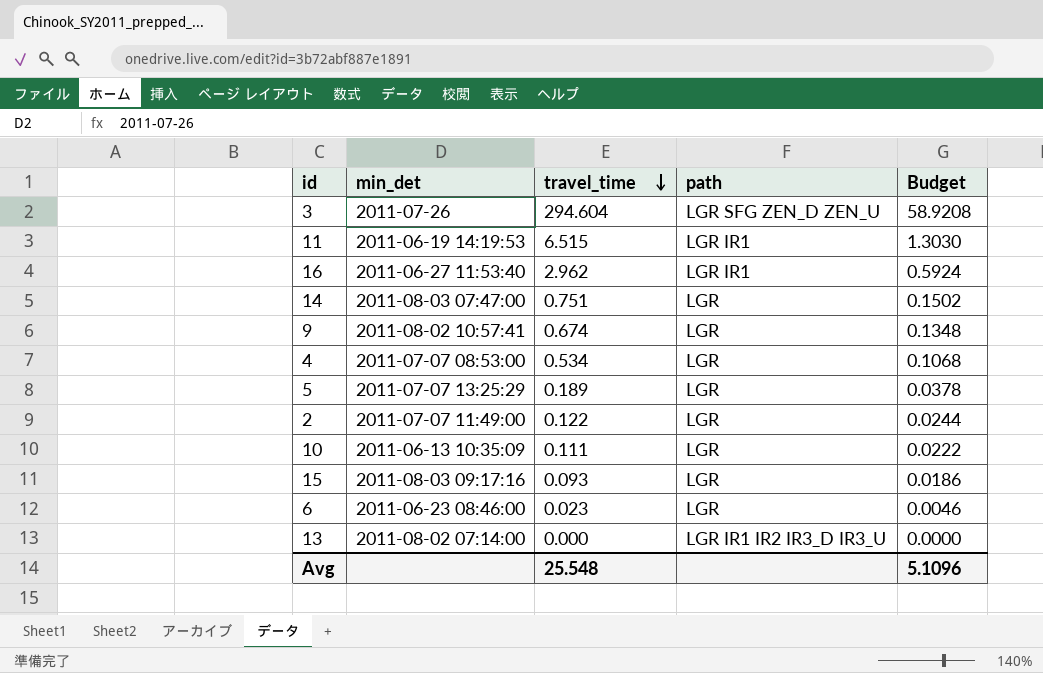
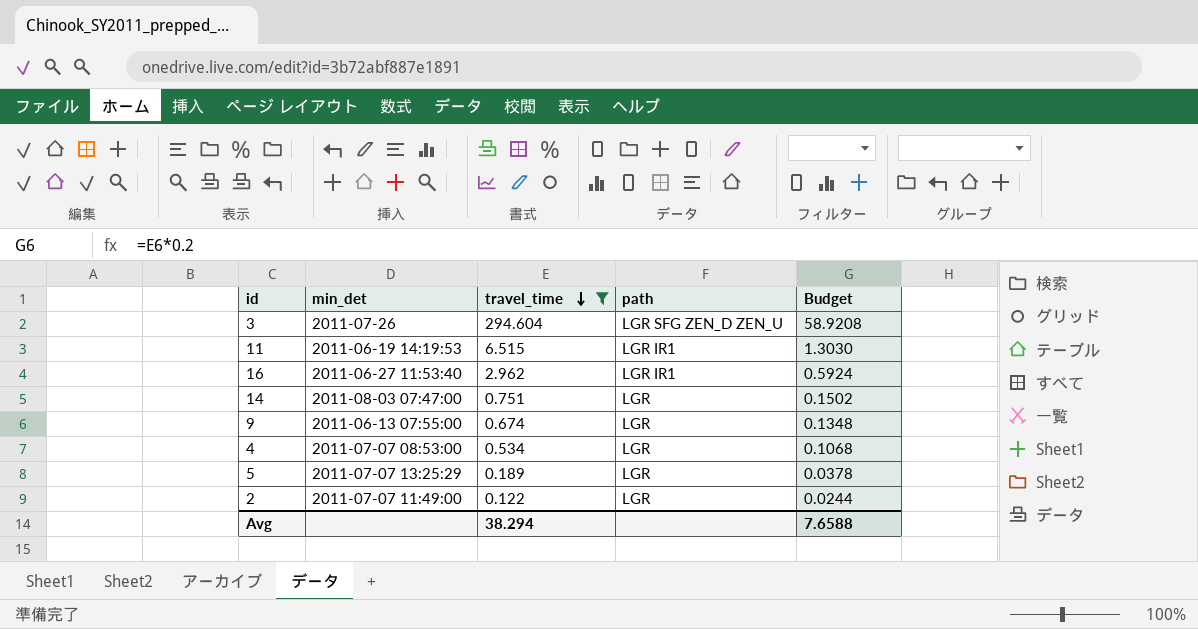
filter: none -> travel_time >= 0.122
9 | min_det: 2011-08-02 10:57:41 -> 2011-06-13 07:55:00
Avg | travel_time: 25.548 -> 38.294
Avg | Budget: 5.1096 -> 7.6588

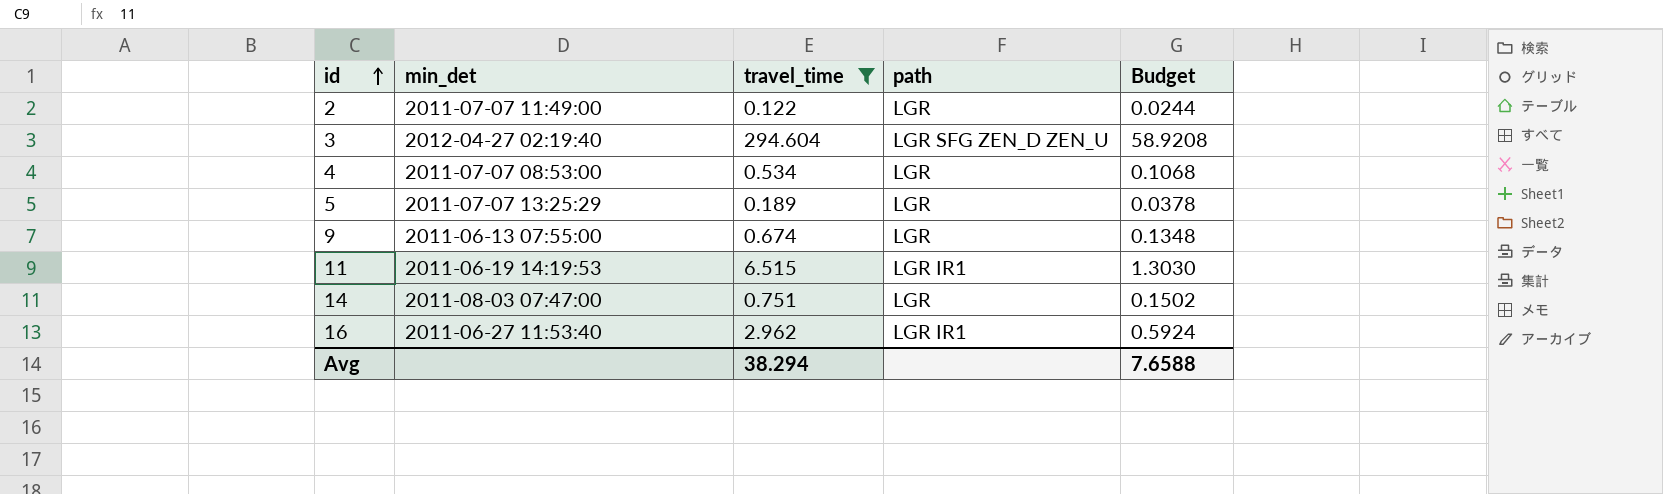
row order: travel_time descending -> id ascending
3 | min_det: 2011-07-26 -> 2012-04-27 02:19:40

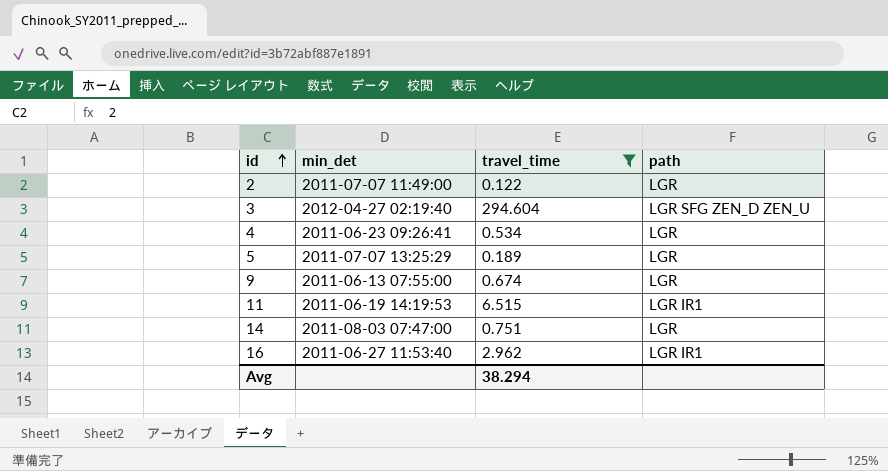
column Budget | formula: [travel_time] * 0.2 -> none
4 | min_det: 2011-07-07 08:53:00 -> 2011-06-23 09:26:41

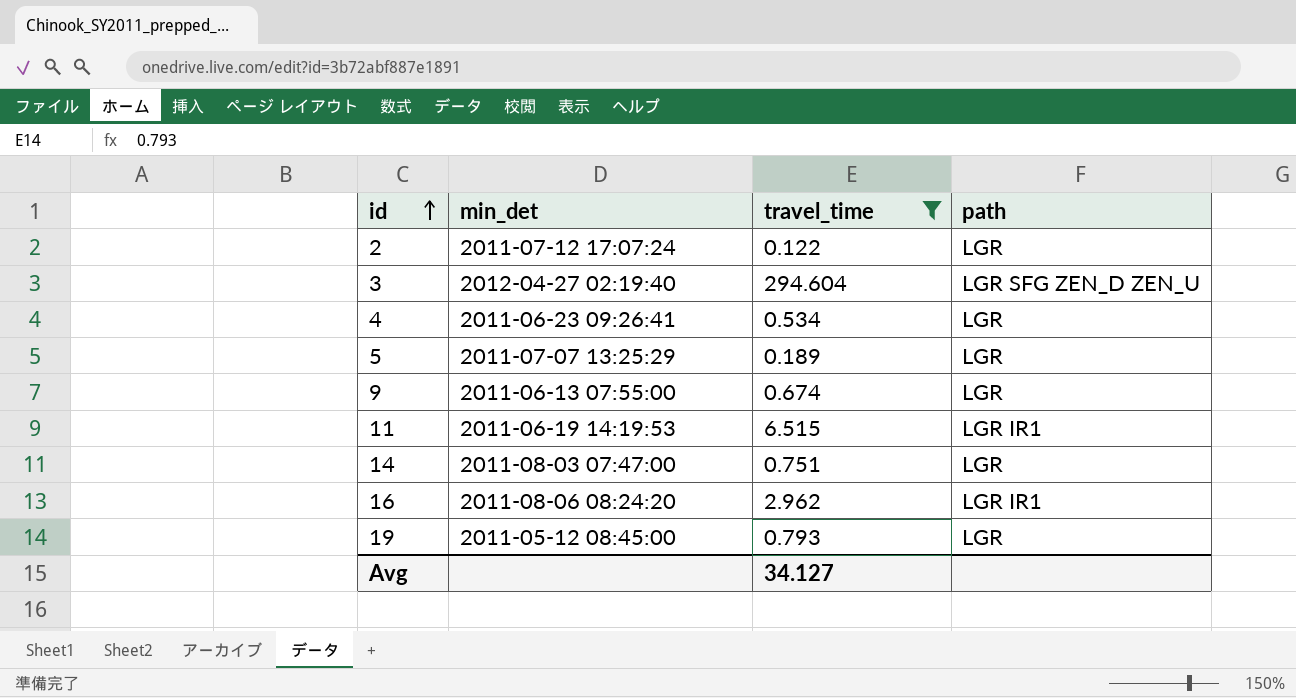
2 | min_det: 2011-07-07 11:49:00 -> 2011-07-12 17:07:24
16 | min_det: 2011-06-27 11:53:40 -> 2011-08-06 08:24:20
row 19: none -> 2011-05-12 08:45:00 | 0.793 | LGR
Avg | travel_time: 38.294 -> 34.127

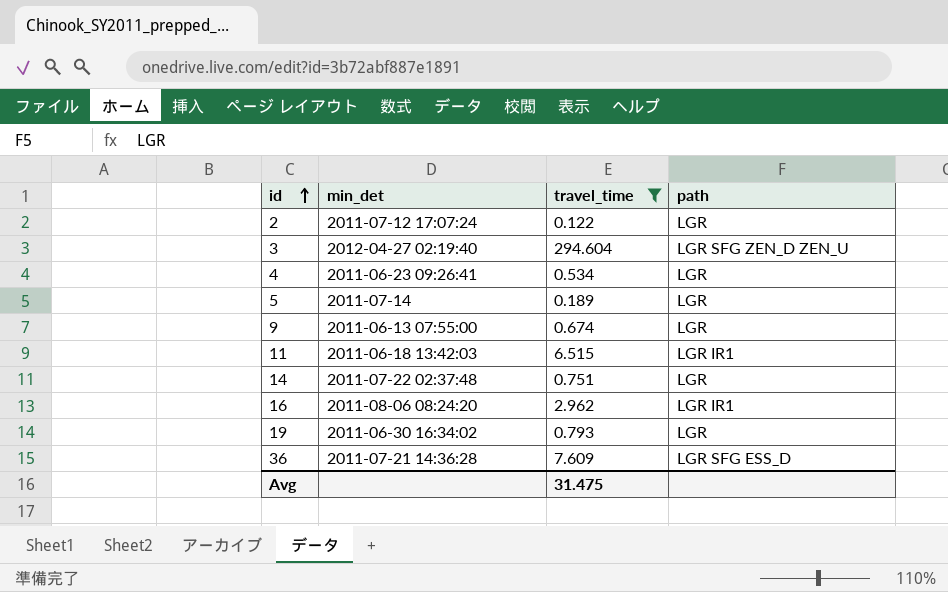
5 | min_det: 2011-07-07 13:25:29 -> 2011-07-14
11 | min_det: 2011-06-19 14:19:53 -> 2011-06-18 13:42:03
14 | min_det: 2011-08-03 07:47:00 -> 2011-07-22 02:37:48
19 | min_det: 2011-05-12 08:45:00 -> 2011-06-30 16:34:02
row 36: none -> 2011-07-21 14:36:28 | 7.609 | LGR SFG ESS_D
Avg | travel_time: 34.127 -> 31.475

